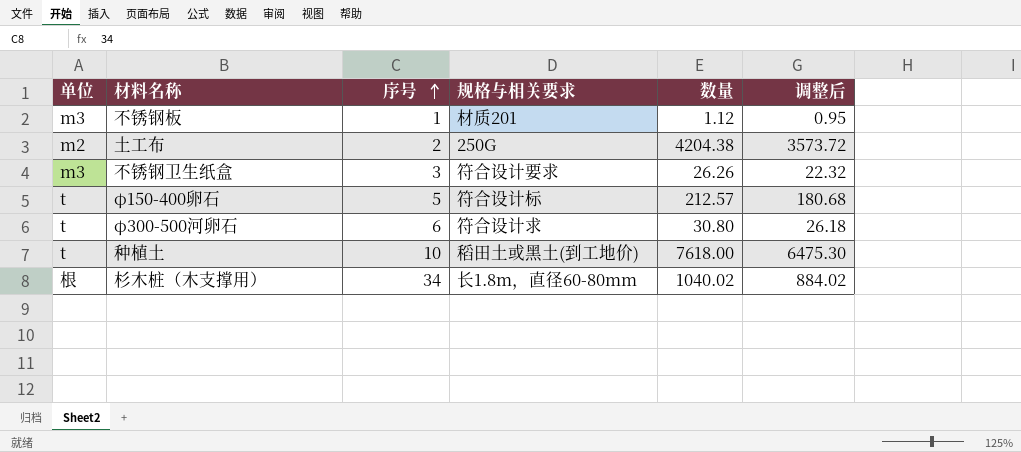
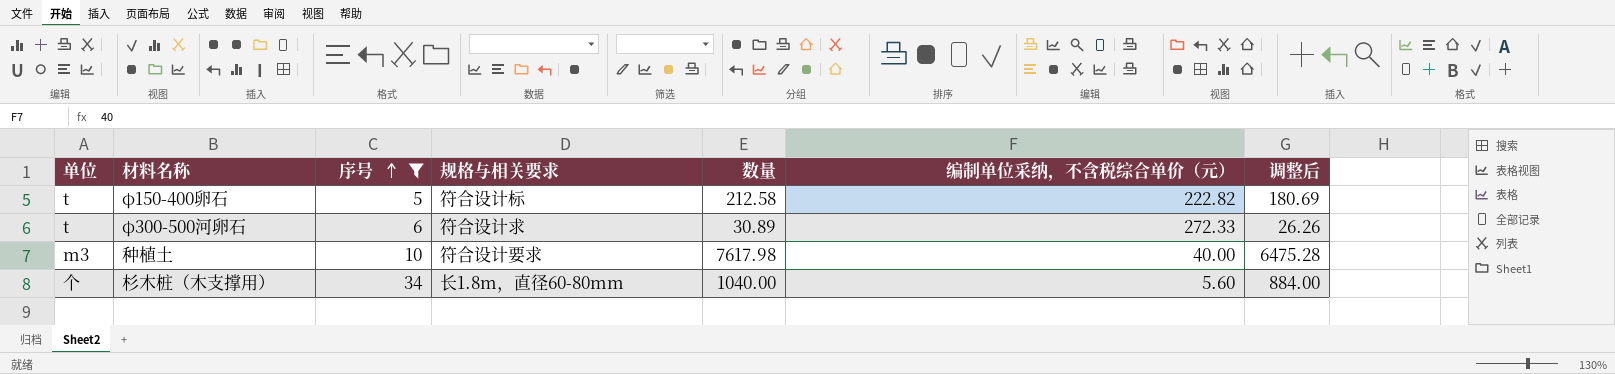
filter: none -> 序号 >= 5
column 编制单位采纳，不含税综合单价（元） | position: none -> 6
φ150-400卵石 | 数量: 212.57 -> 212.58
φ150-400卵石 | 调整后: 180.68 -> 180.69
φ300-500河卵石 | 数量: 30.80 -> 30.89
φ300-500河卵石 | 调整后: 26.18 -> 26.26
种植土 | 单位: t -> m3
种植土 | 规格与相关要求: 稻田土或黑土(到工地价) -> 符合设计要求
种植土 | 数量: 7618.00 -> 7617.98
种植土 | 调整后: 6475.30 -> 6475.28
杉木桩（木支撑用） | 单位: 根 -> 个
杉木桩（木支撑用） | 数量: 1040.02 -> 1040.00
杉木桩（木支撑用） | 调整后: 884.02 -> 884.00

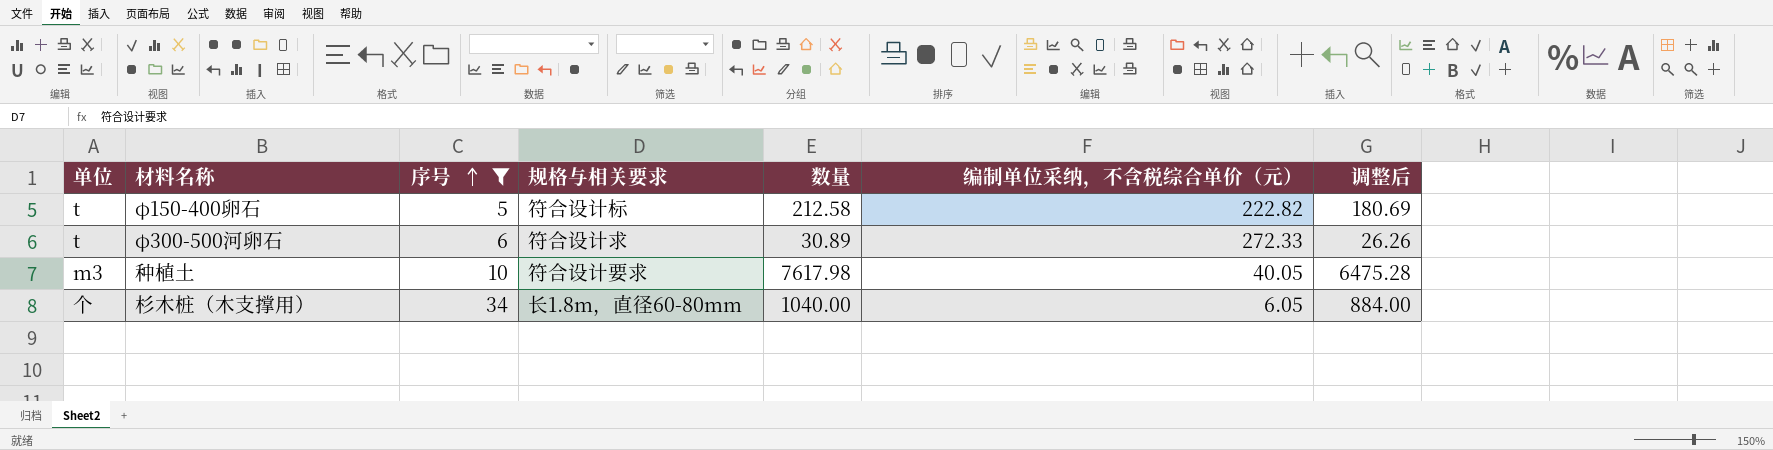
种植土 | 编制单位采纳，不含税综合单价（元）: 40.00 -> 40.05
杉木桩（木支撑用） | 编制单位采纳，不含税综合单价（元）: 5.60 -> 6.05

